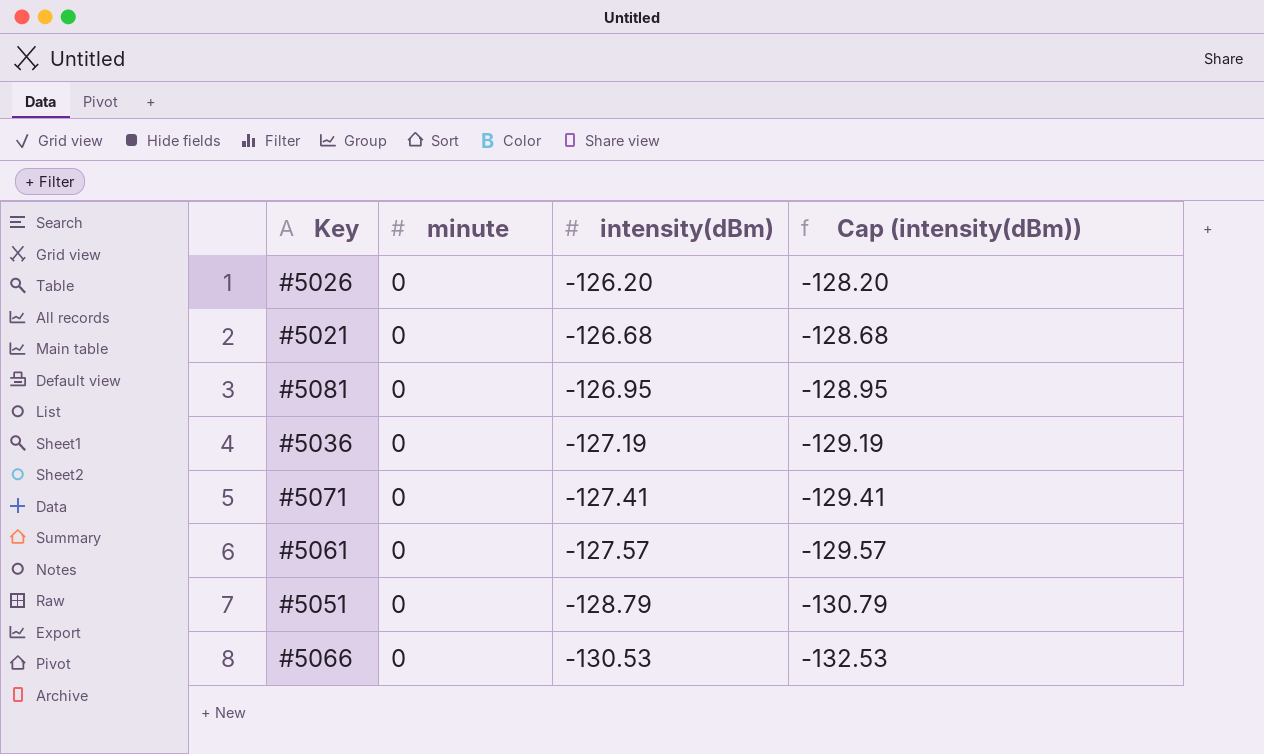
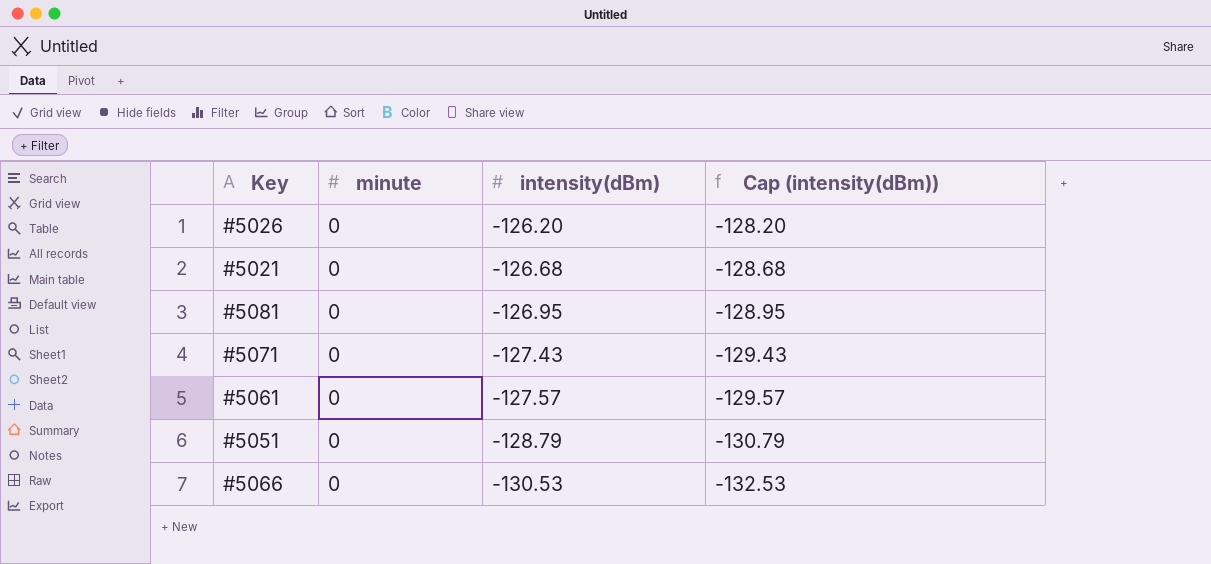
row #5036: 0 | -127.19 | -129.19 -> none
#5071 | intensity(dBm): -127.41 -> -127.43
#5071 | Cap (intensity(dBm)): -129.41 -> -129.43

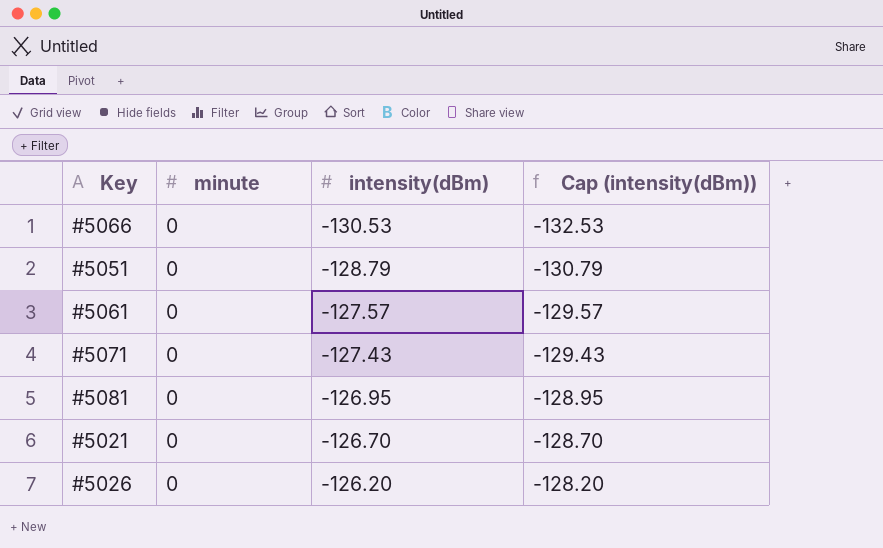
row order: intensity(dBm) descending -> intensity(dBm) ascending
#5021 | intensity(dBm): -126.68 -> -126.70
#5021 | Cap (intensity(dBm)): -128.68 -> -128.70

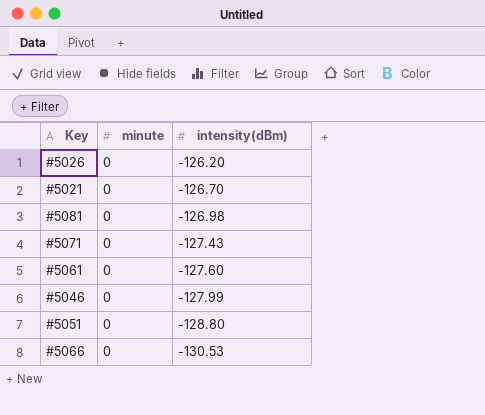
row order: intensity(dBm) ascending -> intensity(dBm) descending
column Cap (intensity(dBm)) | formula: [intensity(dBm)] - 2 -> none
#5081 | intensity(dBm): -126.95 -> -126.98
#5061 | intensity(dBm): -127.57 -> -127.60
row #5046: none -> 0 | -127.99
#5051 | intensity(dBm): -128.79 -> -128.80

